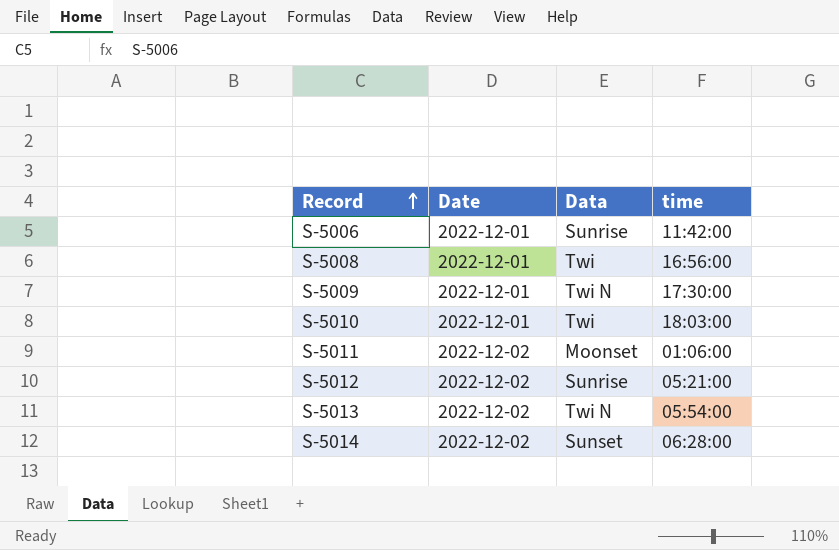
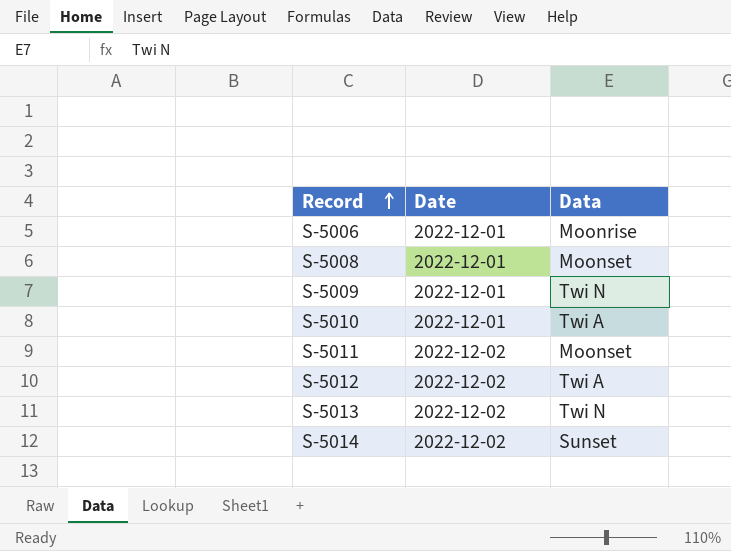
column time | position: 4 -> none
S-5006 | Data: Sunrise -> Moonrise
S-5008 | Data: Twi -> Moonset
S-5010 | Data: Twi -> Twi A
S-5012 | Data: Sunrise -> Twi A

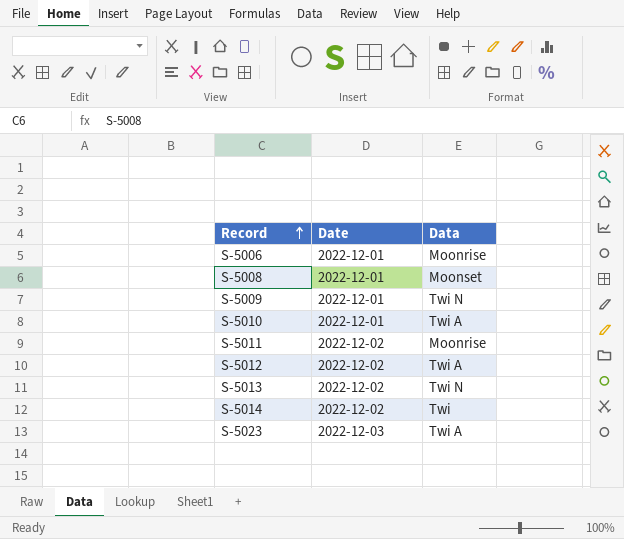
S-5011 | Data: Moonset -> Moonrise
S-5014 | Data: Sunset -> Twi
row S-5023: none -> 2022-12-03 | Twi A

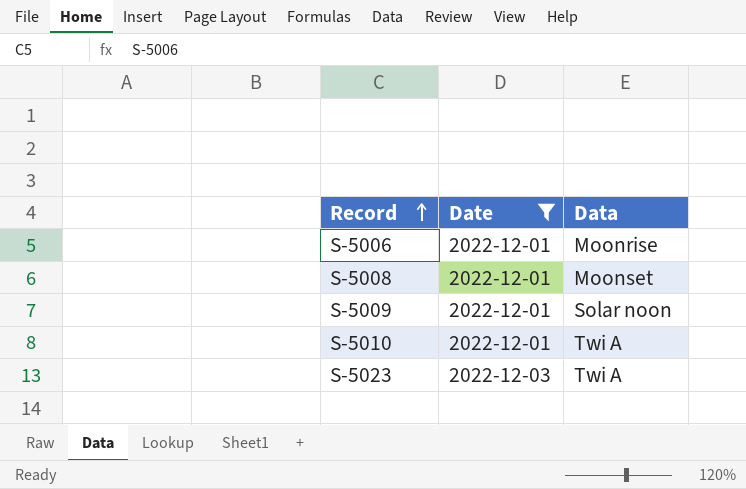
filter: none -> Date != 2022-12-02
S-5009 | Data: Twi N -> Solar noon

